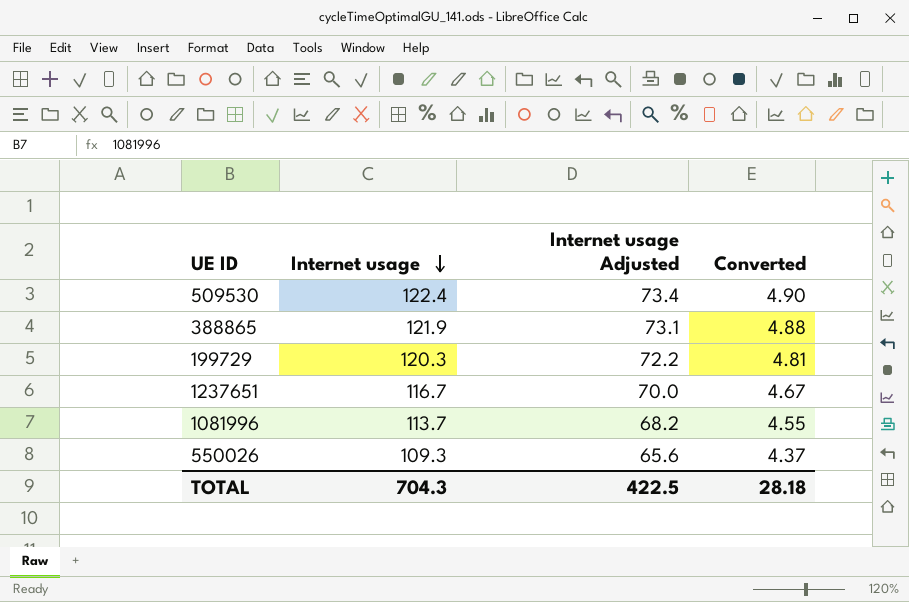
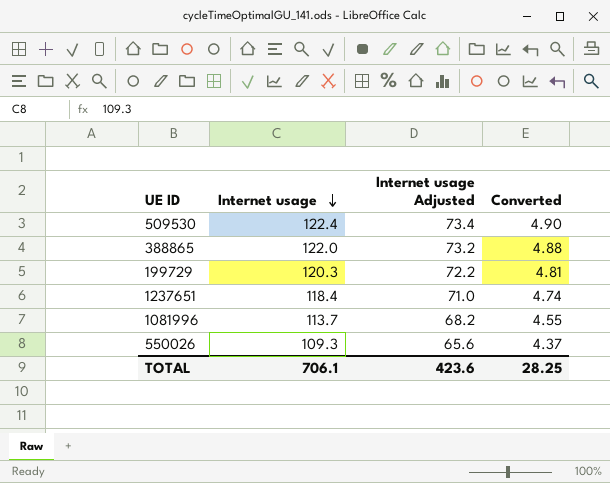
388865 | Internet usage: 121.9 -> 122.0
388865 | Internet usage Adjusted: 73.1 -> 73.2
1237651 | Internet usage: 116.7 -> 118.4
1237651 | Internet usage Adjusted: 70.0 -> 71.0
1237651 | Converted: 4.67 -> 4.74
TOTAL | Internet usage: 704.3 -> 706.1
TOTAL | Internet usage Adjusted: 422.5 -> 423.6
TOTAL | Converted: 28.18 -> 28.25

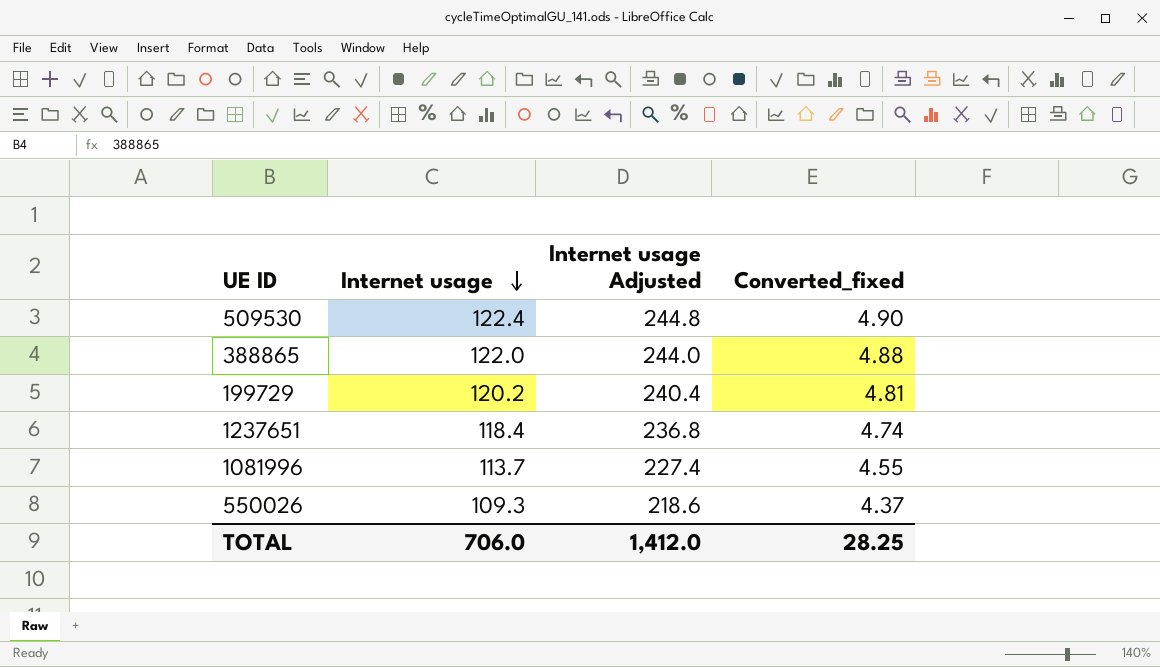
column Internet usage Adjusted | formula: [Internet usage] * 0.6 -> [Internet usage] * 2
column name: Converted -> Converted_fixed
199729 | Internet usage: 120.3 -> 120.2
TOTAL | Internet usage: 706.1 -> 706.0
TOTAL | Internet usage Adjusted: 423.6 -> 1,412.0

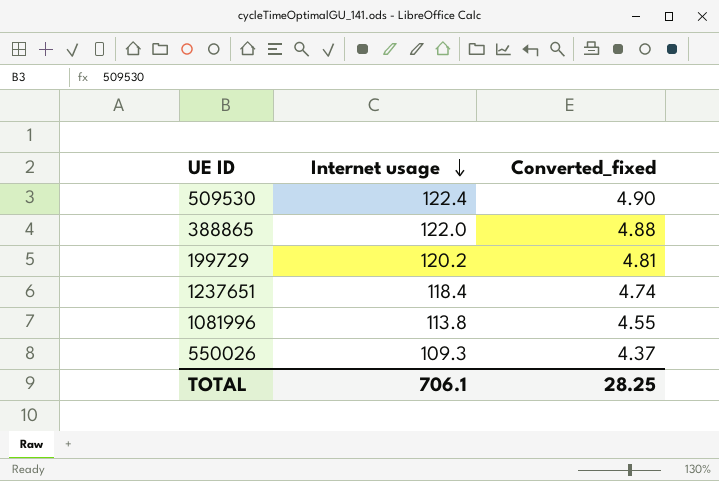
column Internet usage Adjusted | formula: [Internet usage] * 2 -> none
1081996 | Internet usage: 113.7 -> 113.8
TOTAL | Internet usage: 706.0 -> 706.1

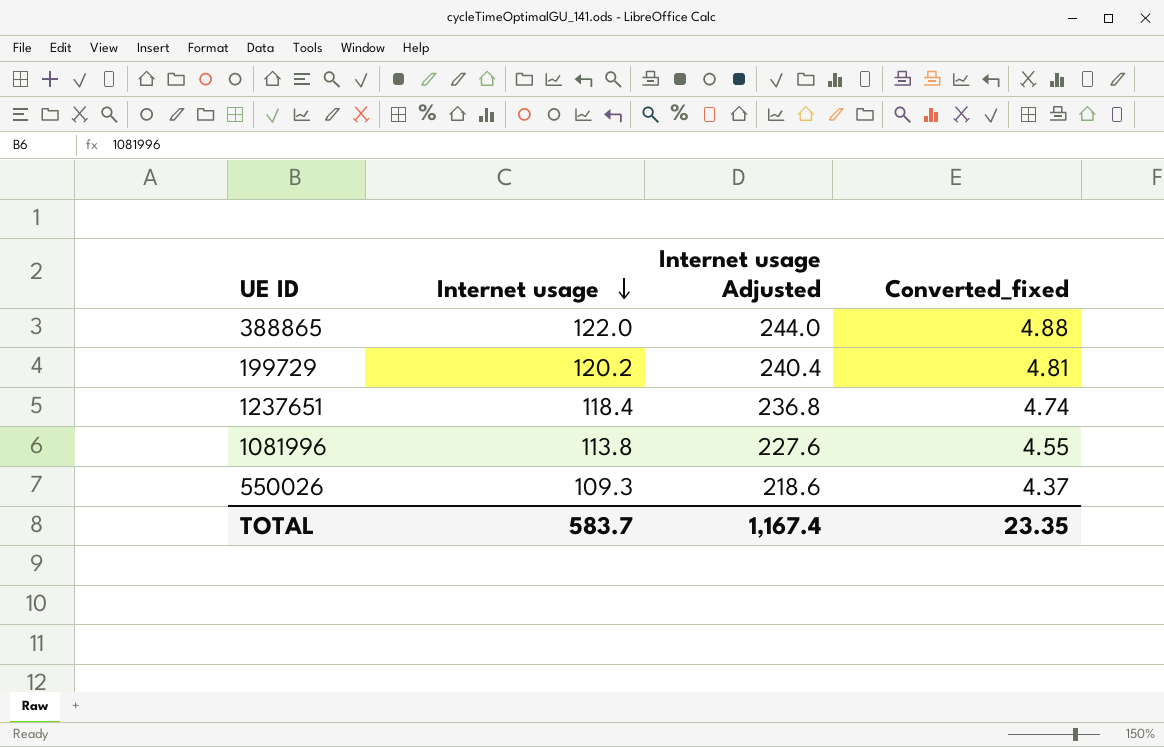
column Internet usage Adjusted | formula: none -> [Internet usage] * 2
row 509530: 122.4 | 4.90 -> none
TOTAL | Internet usage: 706.1 -> 583.7
TOTAL | Converted_fixed: 28.25 -> 23.35

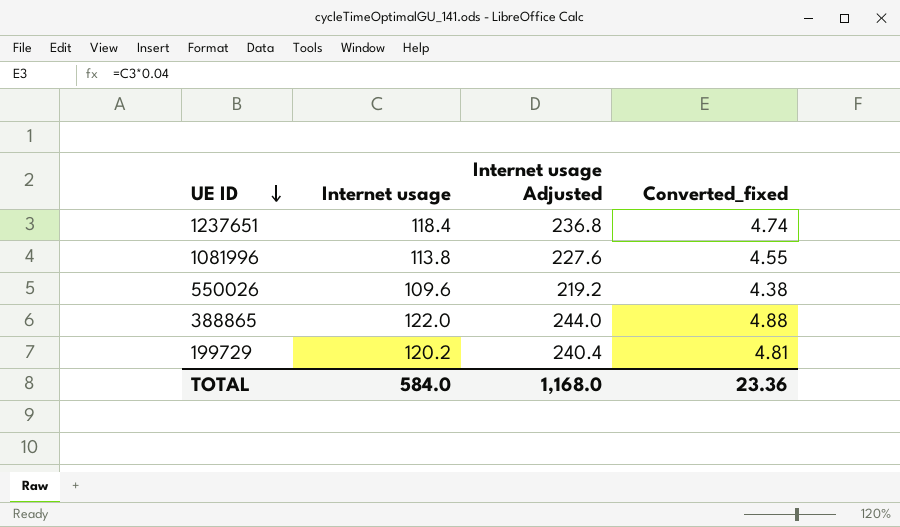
row order: Internet usage descending -> UE ID descending
550026 | Internet usage: 109.3 -> 109.6
550026 | Internet usage Adjusted: 218.6 -> 219.2
550026 | Converted_fixed: 4.37 -> 4.38
TOTAL | Internet usage: 583.7 -> 584.0
TOTAL | Internet usage Adjusted: 1,167.4 -> 1,168.0
TOTAL | Converted_fixed: 23.35 -> 23.36

